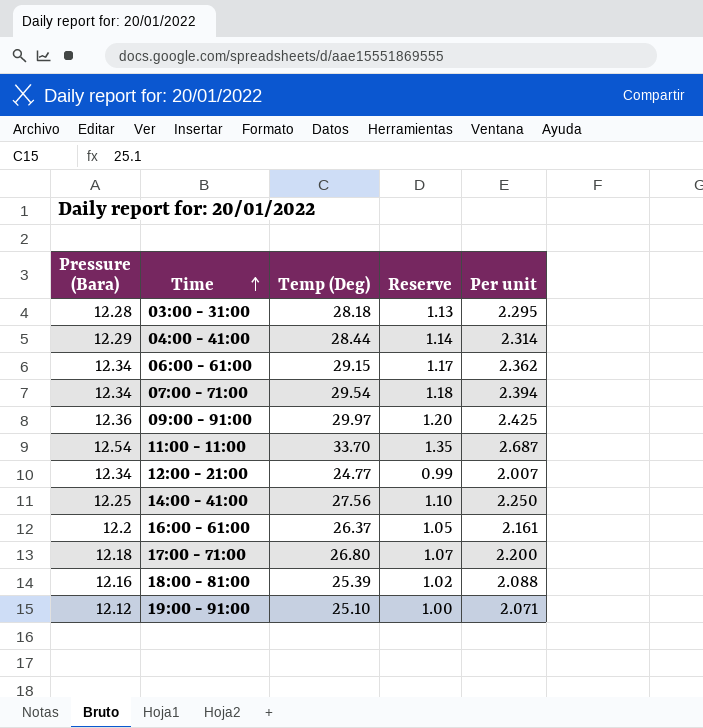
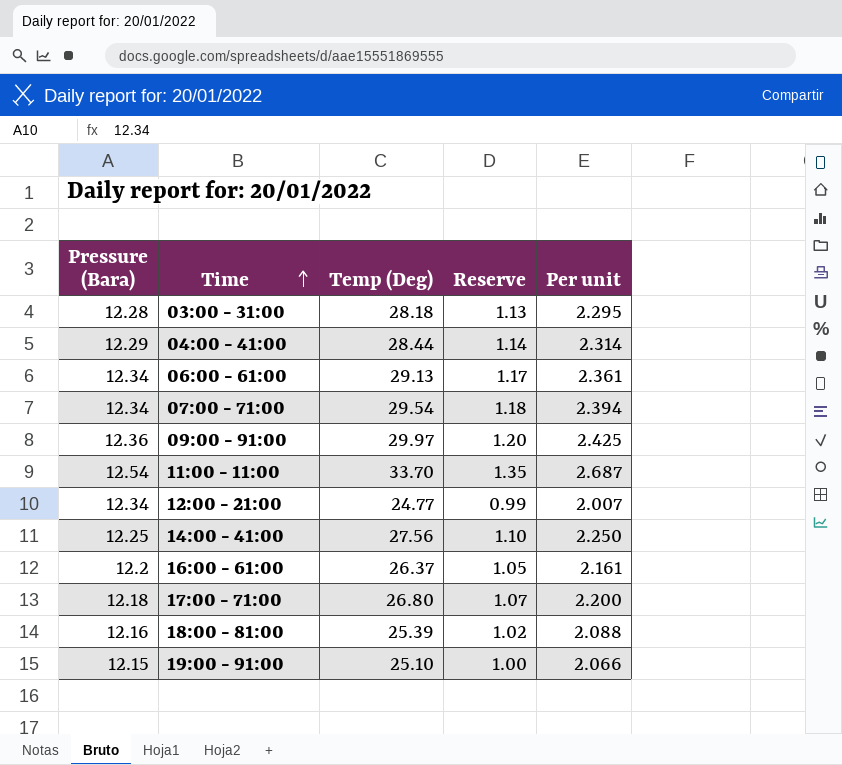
06:00 - 61:00 | Temp (Deg): 29.15 -> 29.13
06:00 - 61:00 | Per unit: 2.362 -> 2.361
19:00 - 91:00 | Pressure (Bara): 12.12 -> 12.15
19:00 - 91:00 | Per unit: 2.071 -> 2.066

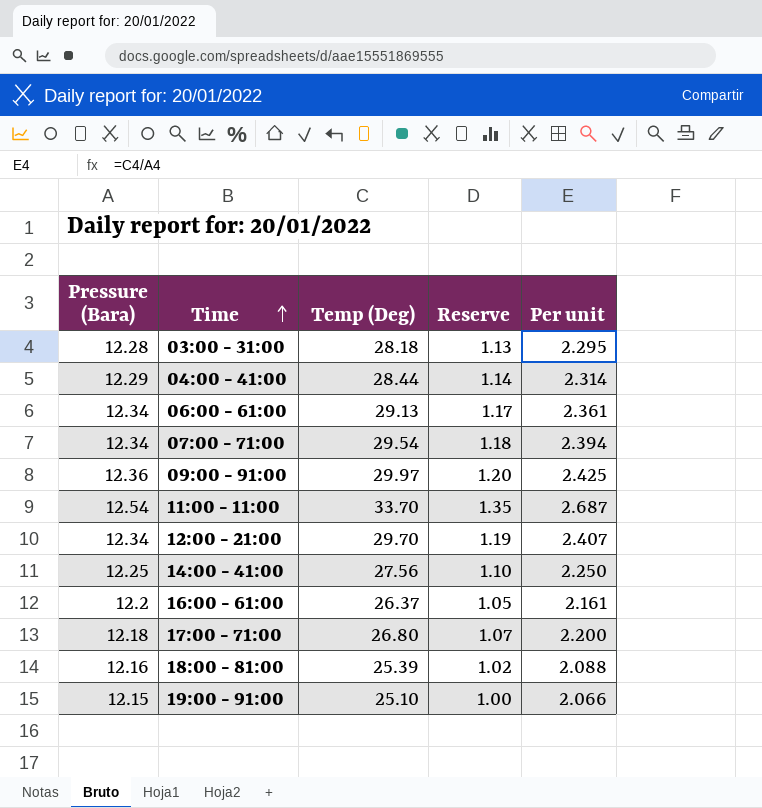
12:00 - 21:00 | Temp (Deg): 24.77 -> 29.70
12:00 - 21:00 | Reserve: 0.99 -> 1.19
12:00 - 21:00 | Per unit: 2.007 -> 2.407

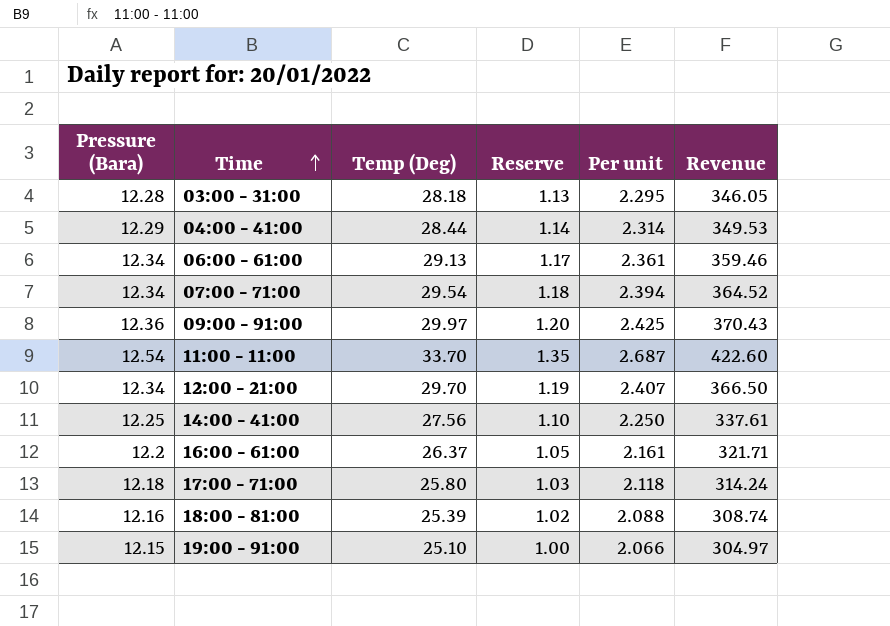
column Revenue | formula: none -> [Pressure (Bara)] * [Temp (Deg)]
17:00 - 71:00 | Temp (Deg): 26.80 -> 25.80
17:00 - 71:00 | Reserve: 1.07 -> 1.03
17:00 - 71:00 | Per unit: 2.200 -> 2.118

